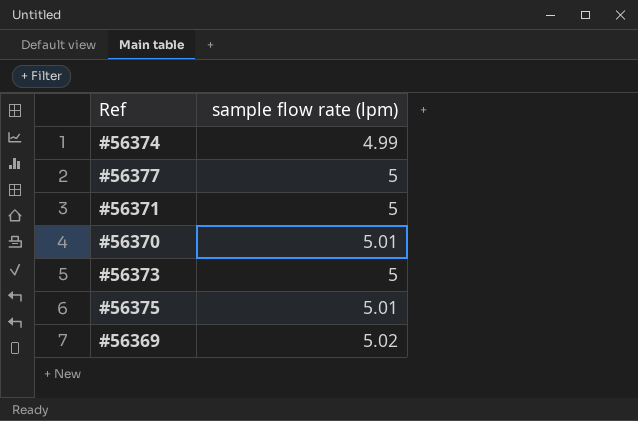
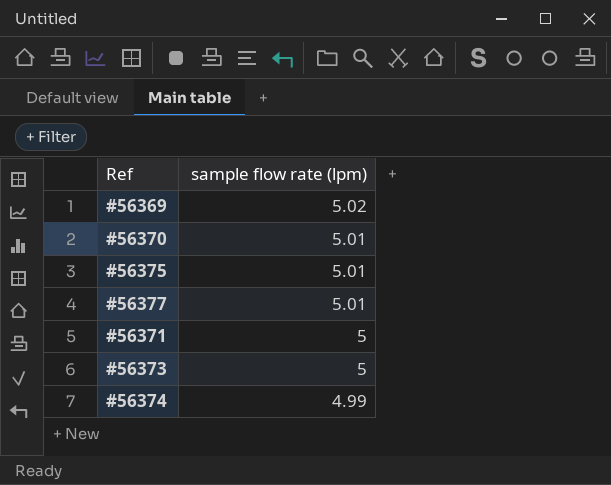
row order: none -> sample flow rate (lpm) descending
#56377 | sample flow rate (lpm): 5 -> 5.01

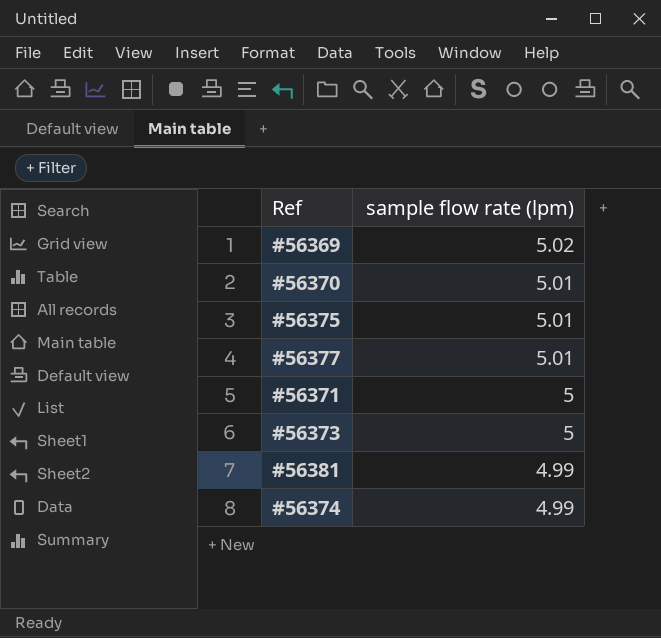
row #56381: none -> 4.99

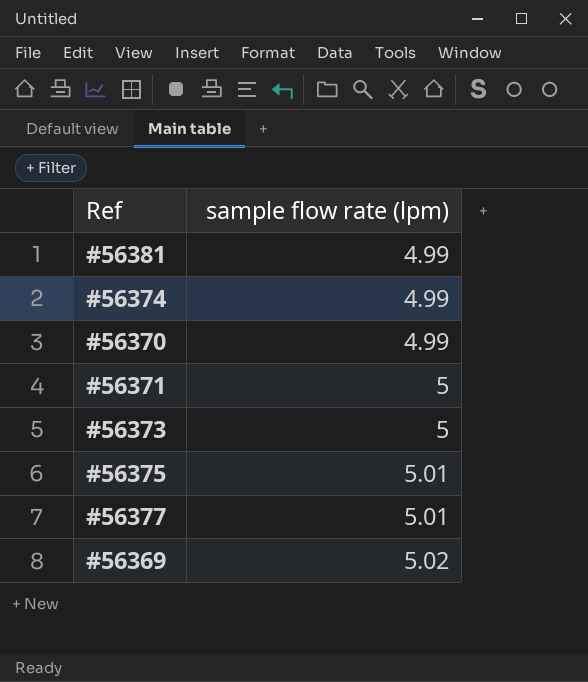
row order: sample flow rate (lpm) descending -> sample flow rate (lpm) ascending
#56370 | sample flow rate (lpm): 5.01 -> 4.99

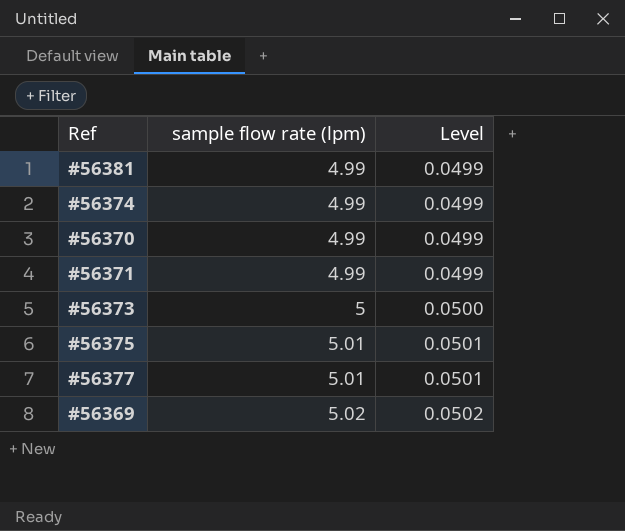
column Level | formula: none -> [sample flow rate (lpm)] * 0.01
#56371 | sample flow rate (lpm): 5 -> 4.99

